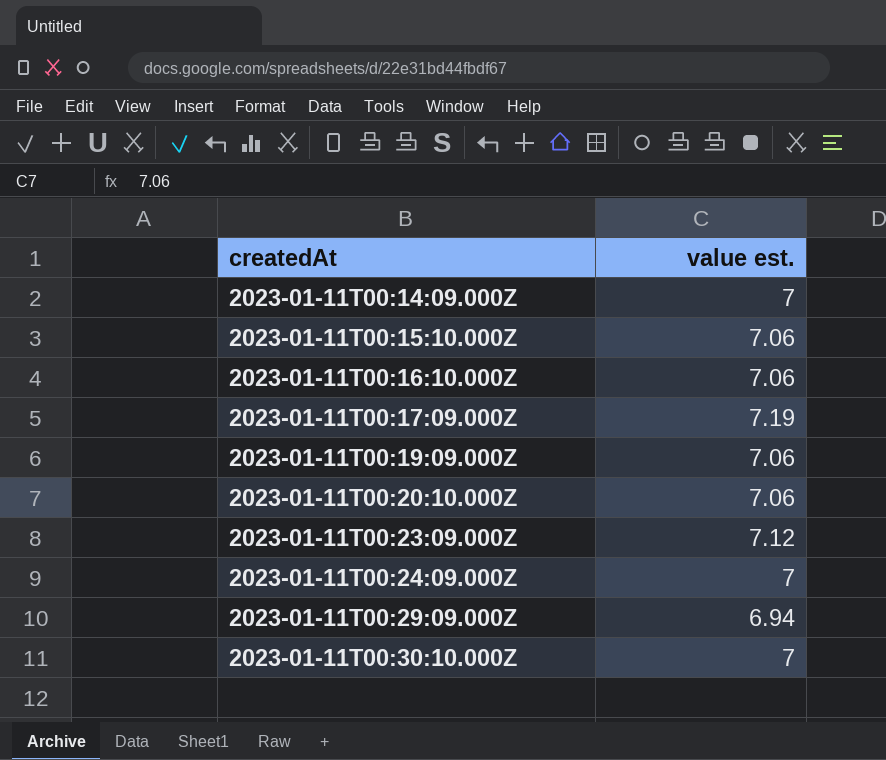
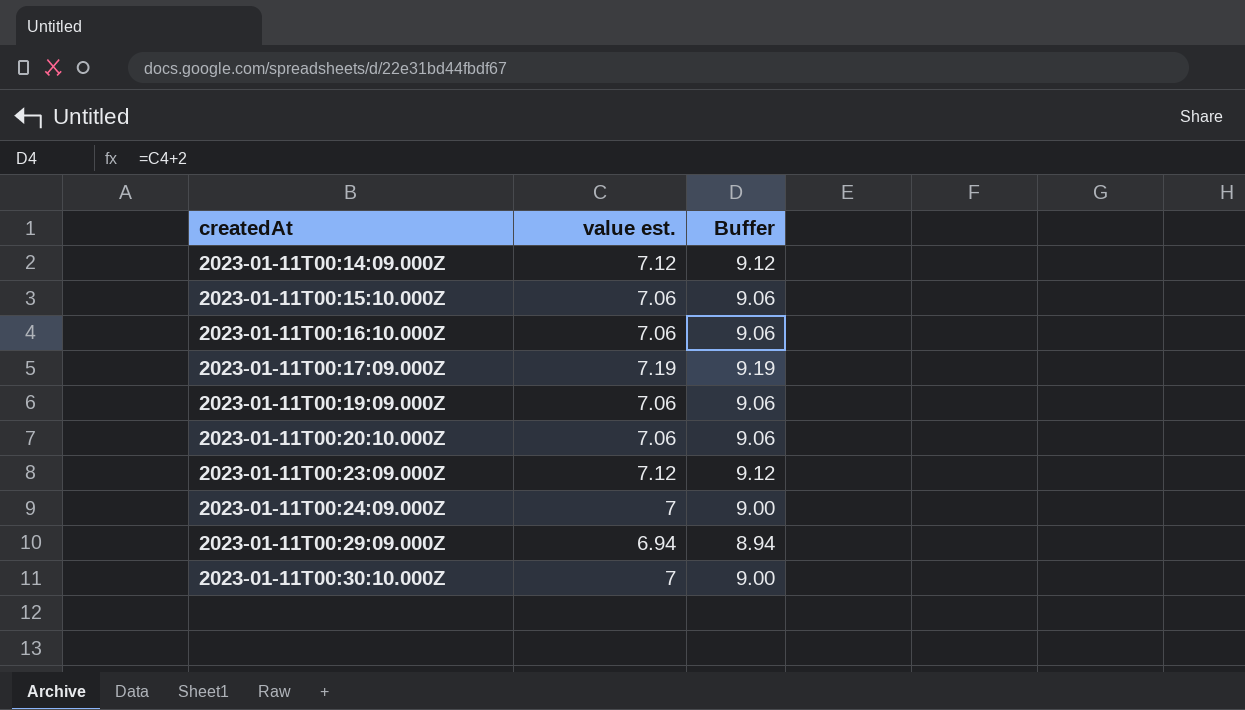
column Buffer | formula: none -> [value est.] + 2
2023-01-11T00:14:09.000Z | value est.: 7 -> 7.12

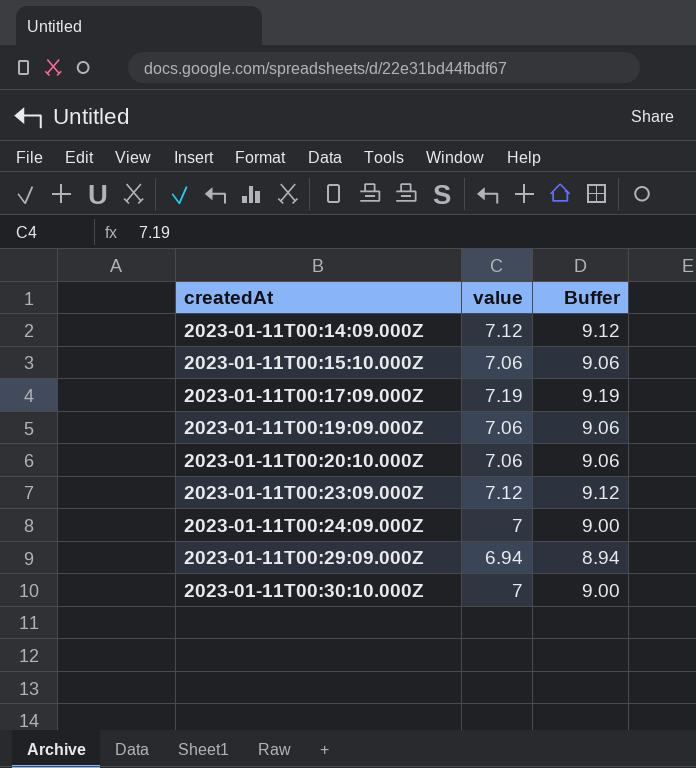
column name: value est. -> value
row 2023-01-11T00:16:10.000Z: 7.06 | 9.06 -> none

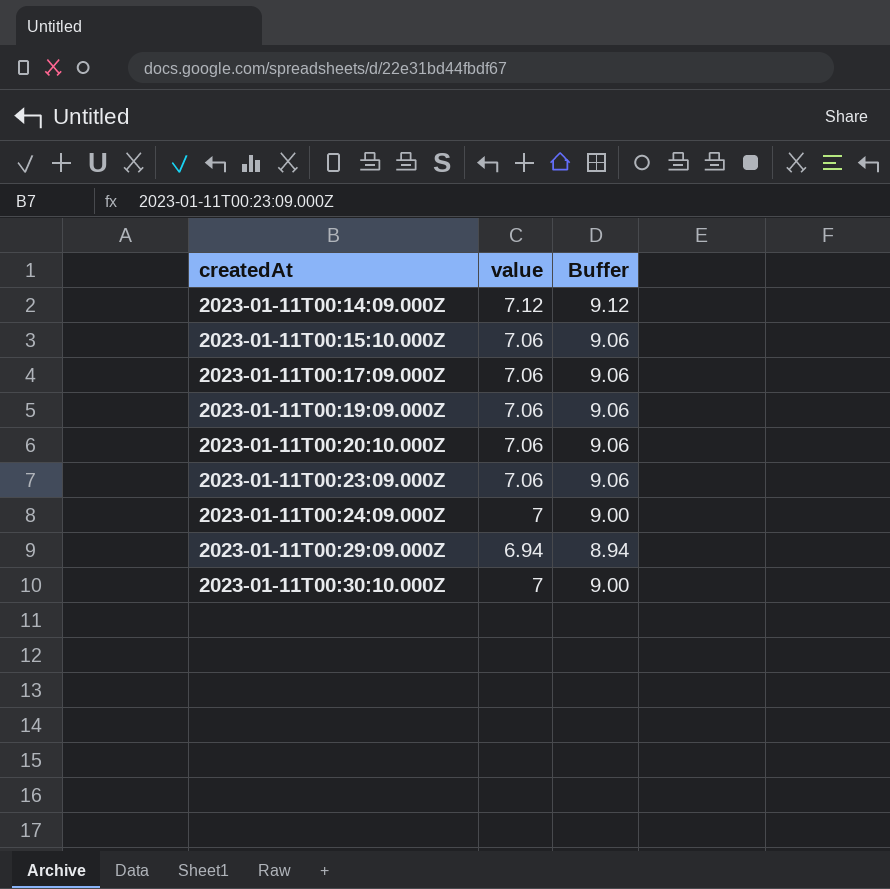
2023-01-11T00:17:09.000Z | value: 7.19 -> 7.06
2023-01-11T00:17:09.000Z | Buffer: 9.19 -> 9.06
2023-01-11T00:23:09.000Z | value: 7.12 -> 7.06
2023-01-11T00:23:09.000Z | Buffer: 9.12 -> 9.06

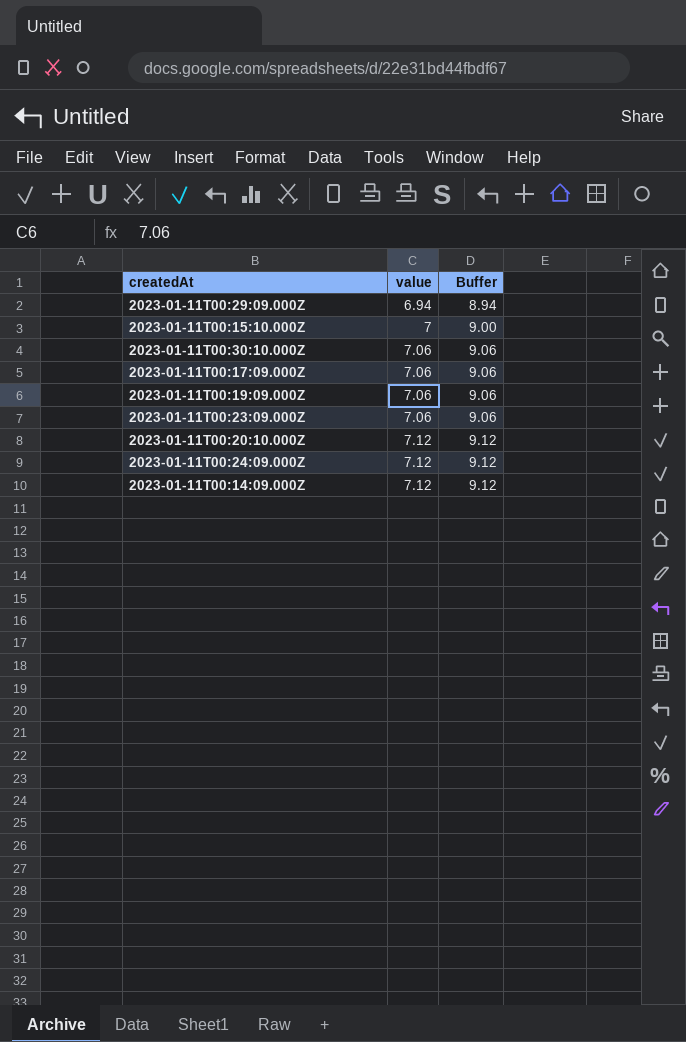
row order: createdAt ascending -> value ascending
2023-01-11T00:15:10.000Z | value: 7.06 -> 7
2023-01-11T00:15:10.000Z | Buffer: 9.06 -> 9.00
2023-01-11T00:30:10.000Z | value: 7 -> 7.06
2023-01-11T00:30:10.000Z | Buffer: 9.00 -> 9.06
2023-01-11T00:20:10.000Z | value: 7.06 -> 7.12
2023-01-11T00:20:10.000Z | Buffer: 9.06 -> 9.12
2023-01-11T00:24:09.000Z | value: 7 -> 7.12
2023-01-11T00:24:09.000Z | Buffer: 9.00 -> 9.12

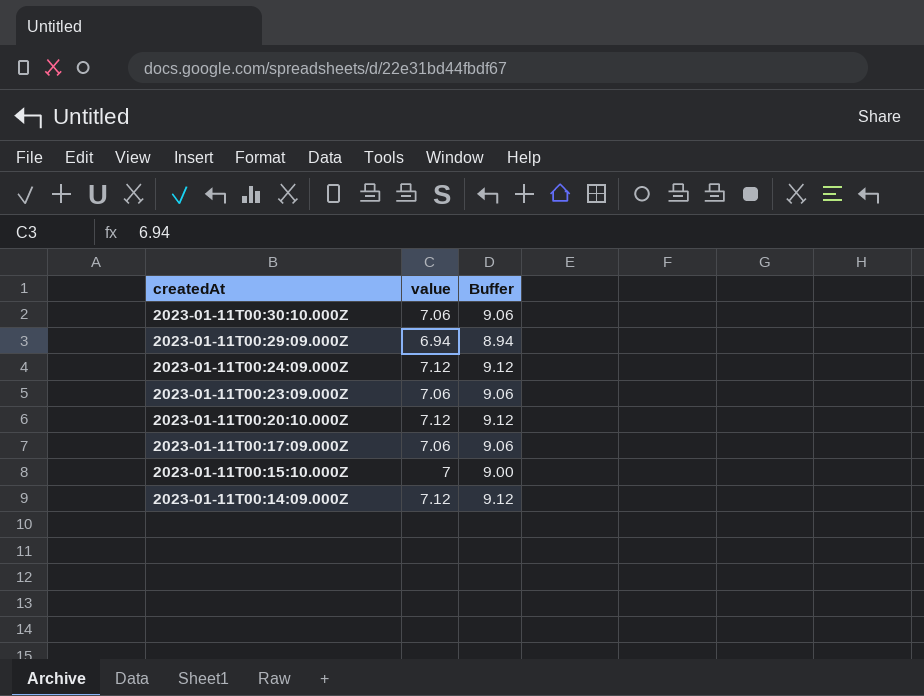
row order: value ascending -> createdAt descending
row 2023-01-11T00:19:09.000Z: 7.06 | 9.06 -> none

